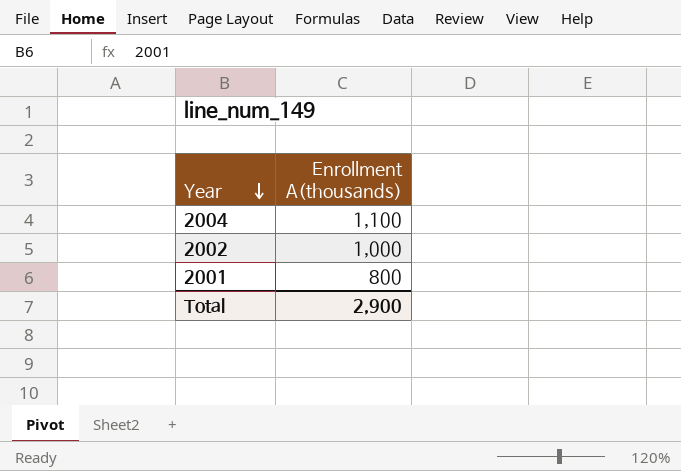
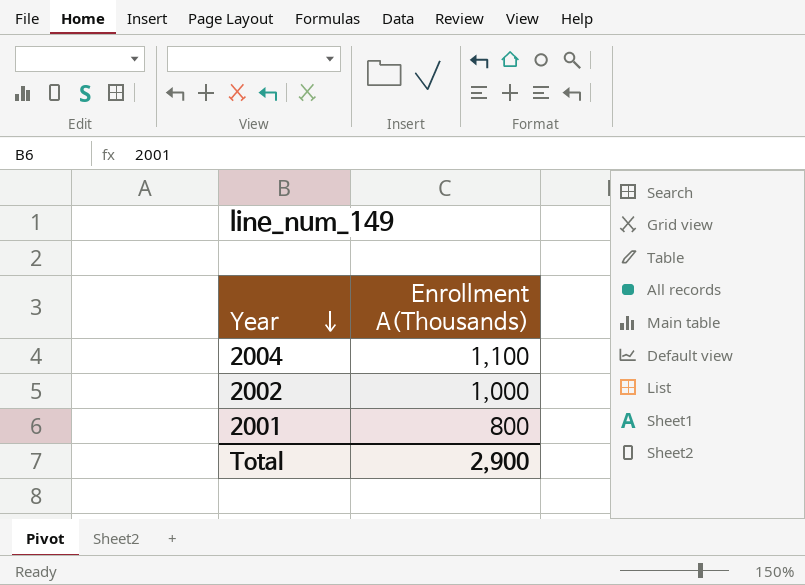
column name: Enrollment A(thousands) -> Enrollment A(Thousands)

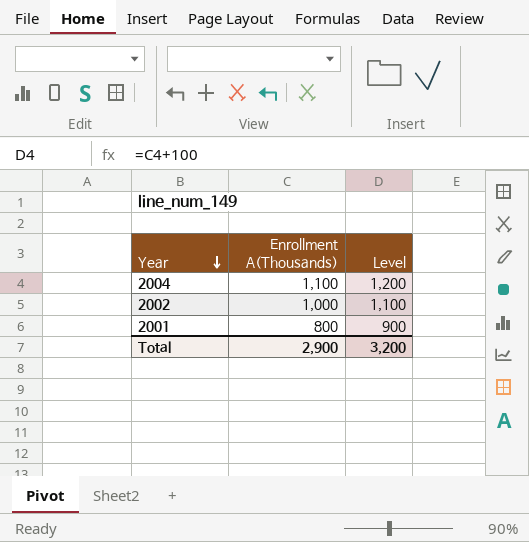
column Level | formula: none -> [Enrollment A(Thousands)] + 100

